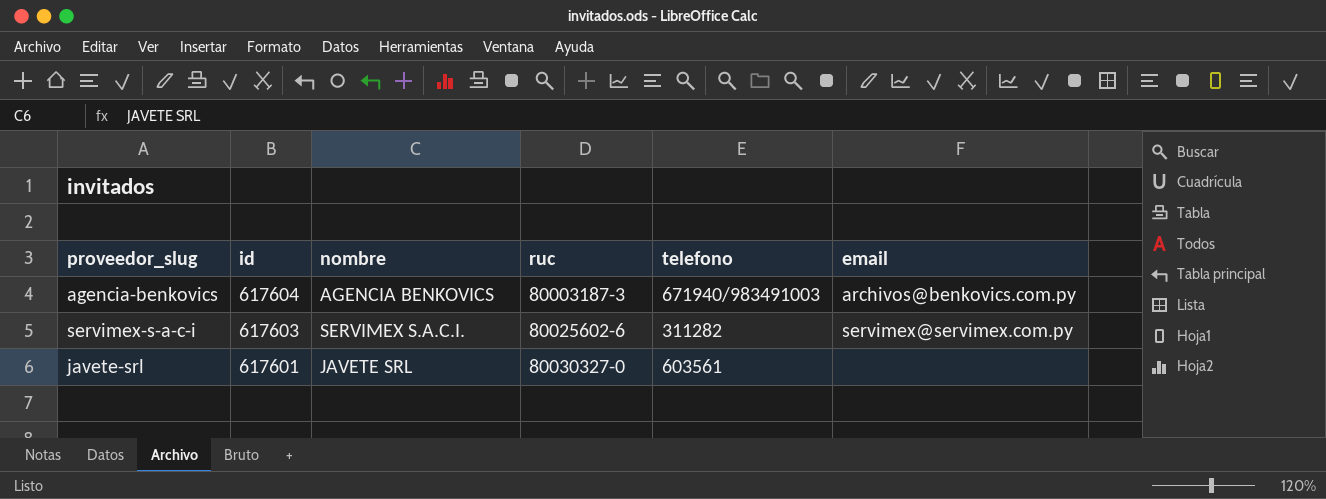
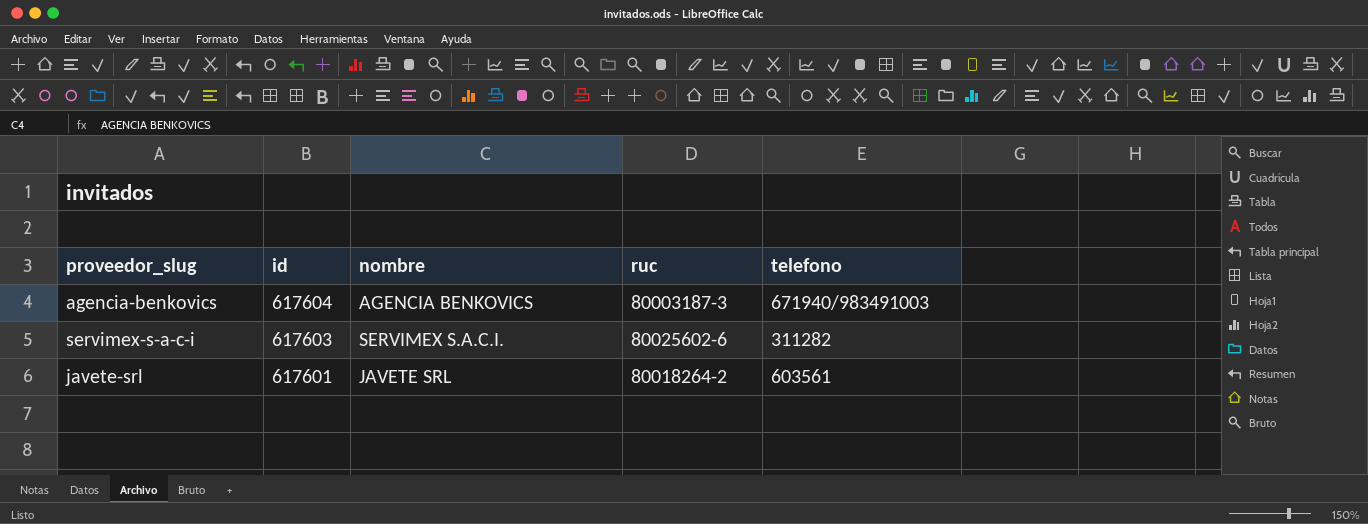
column email | position: 6 -> none
javete-srl | ruc: 80030327-0 -> 80018264-2

